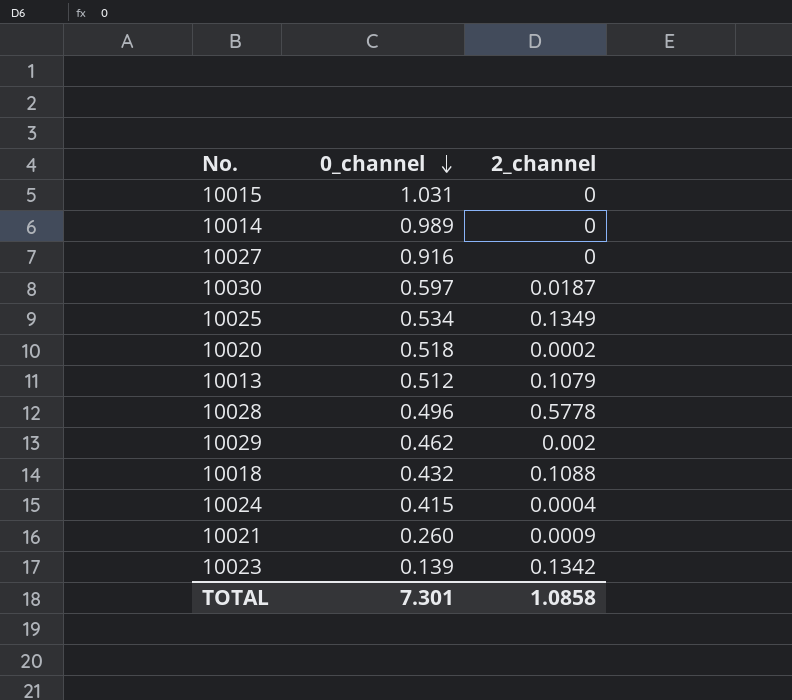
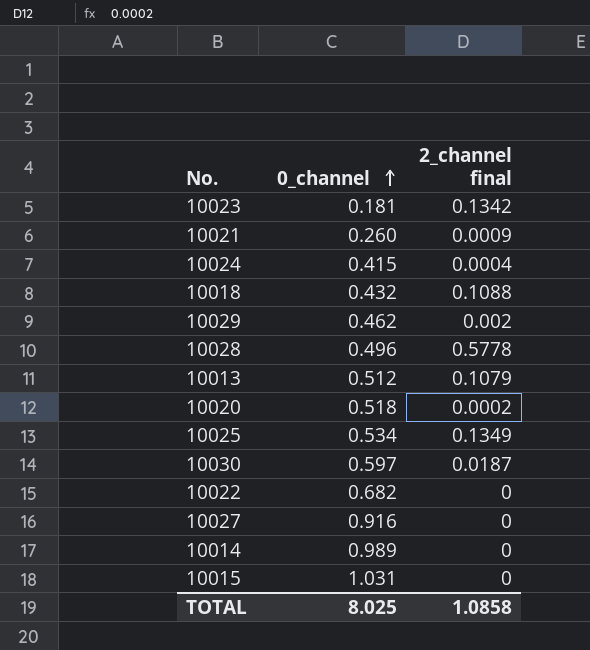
row order: 0_channel descending -> 0_channel ascending
column name: 2_channel -> 2_channel final
10023 | 0_channel: 0.139 -> 0.181
row 10022: none -> 0.682 | 0
TOTAL | 0_channel: 7.301 -> 8.025

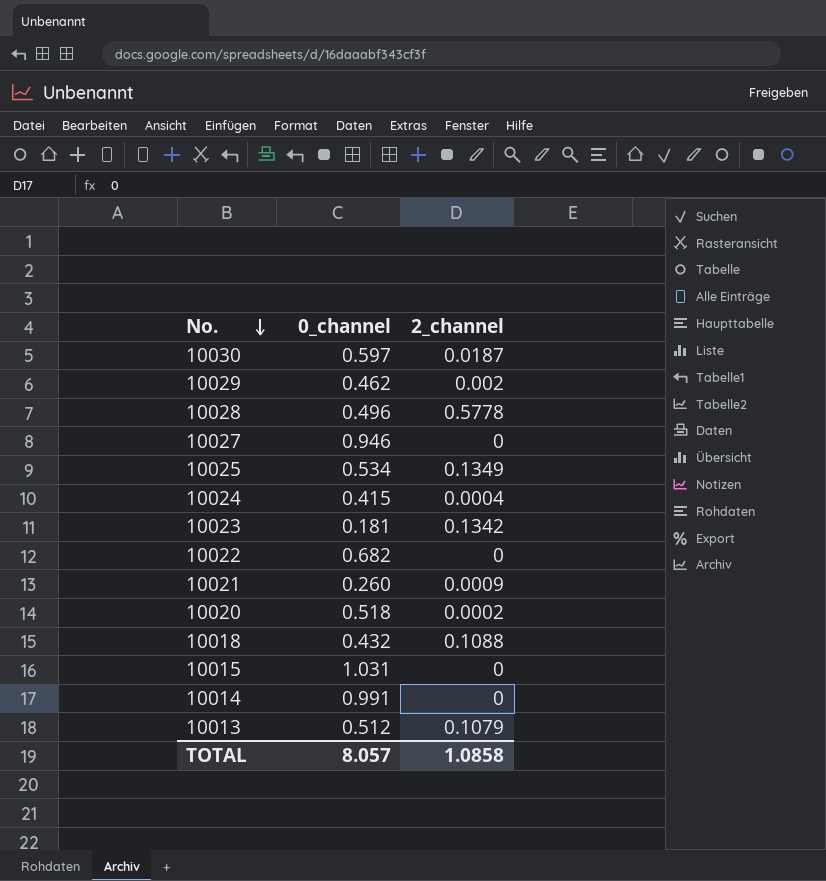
row order: 0_channel ascending -> No. descending
column name: 2_channel final -> 2_channel
10027 | 0_channel: 0.916 -> 0.946
10014 | 0_channel: 0.989 -> 0.991
TOTAL | 0_channel: 8.025 -> 8.057

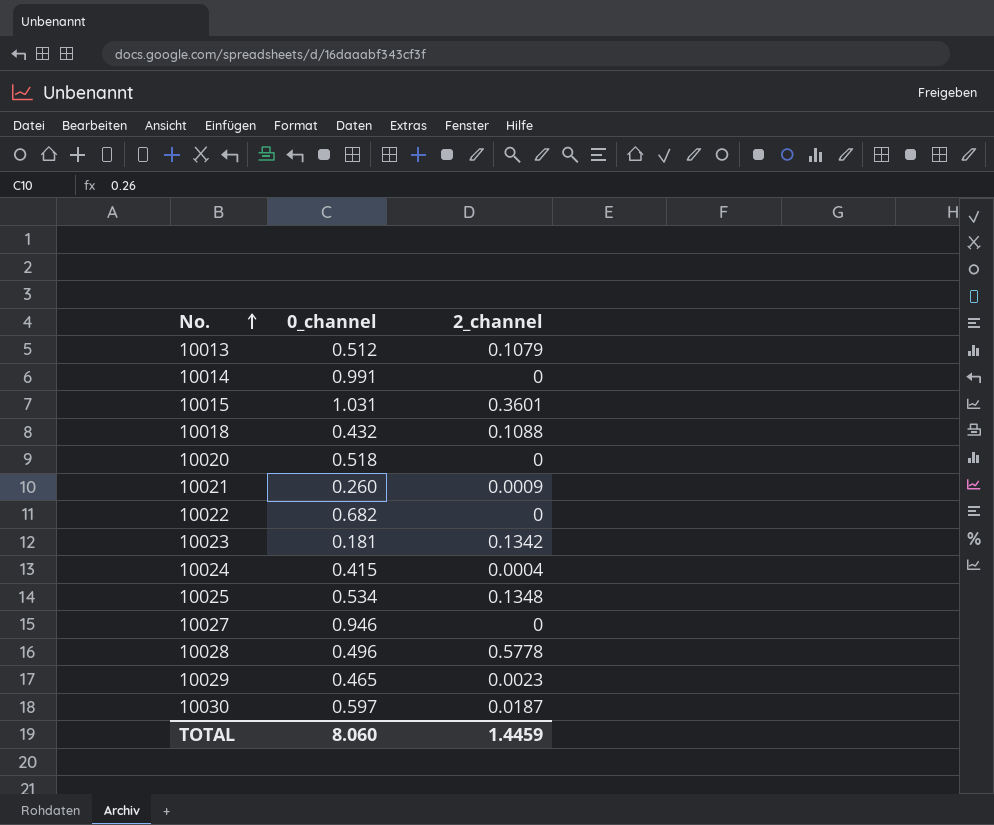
row order: No. descending -> No. ascending
10015 | 2_channel: 0 -> 0.3601
10020 | 2_channel: 0.0002 -> 0
10025 | 2_channel: 0.1349 -> 0.1348
10029 | 0_channel: 0.462 -> 0.465
10029 | 2_channel: 0.002 -> 0.0023
TOTAL | 0_channel: 8.057 -> 8.060
TOTAL | 2_channel: 1.0858 -> 1.4459

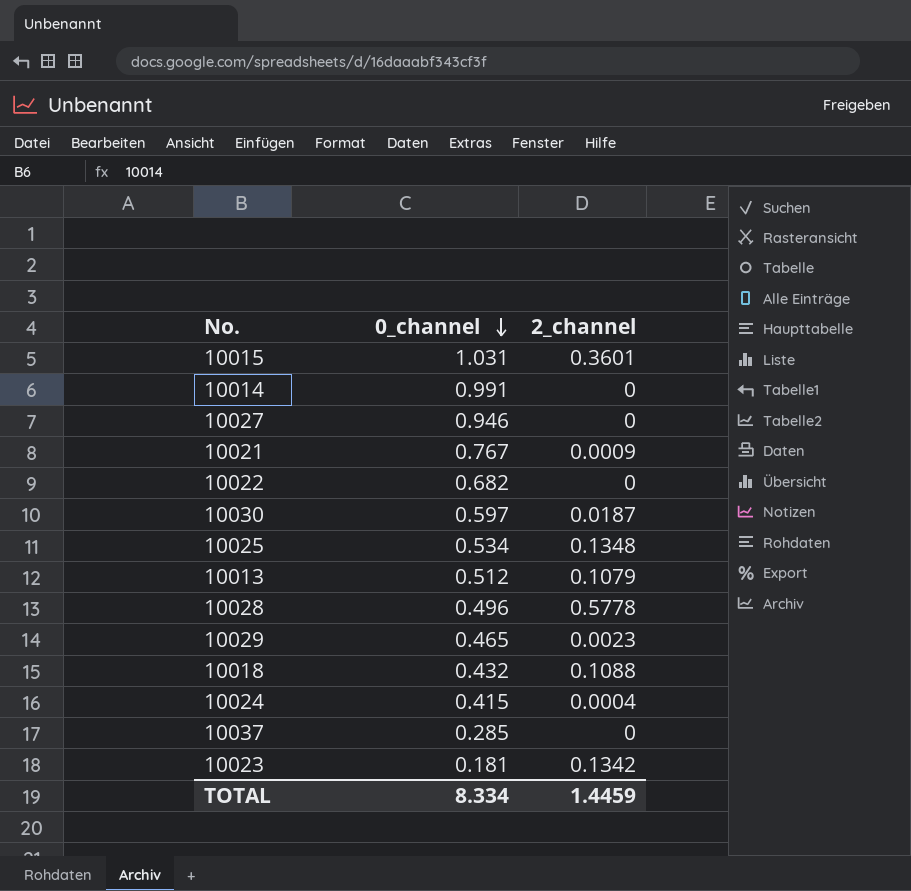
row order: No. ascending -> 0_channel descending
row 10020: 0.518 | 0 -> none
10021 | 0_channel: 0.260 -> 0.767
row 10037: none -> 0.285 | 0
TOTAL | 0_channel: 8.060 -> 8.334

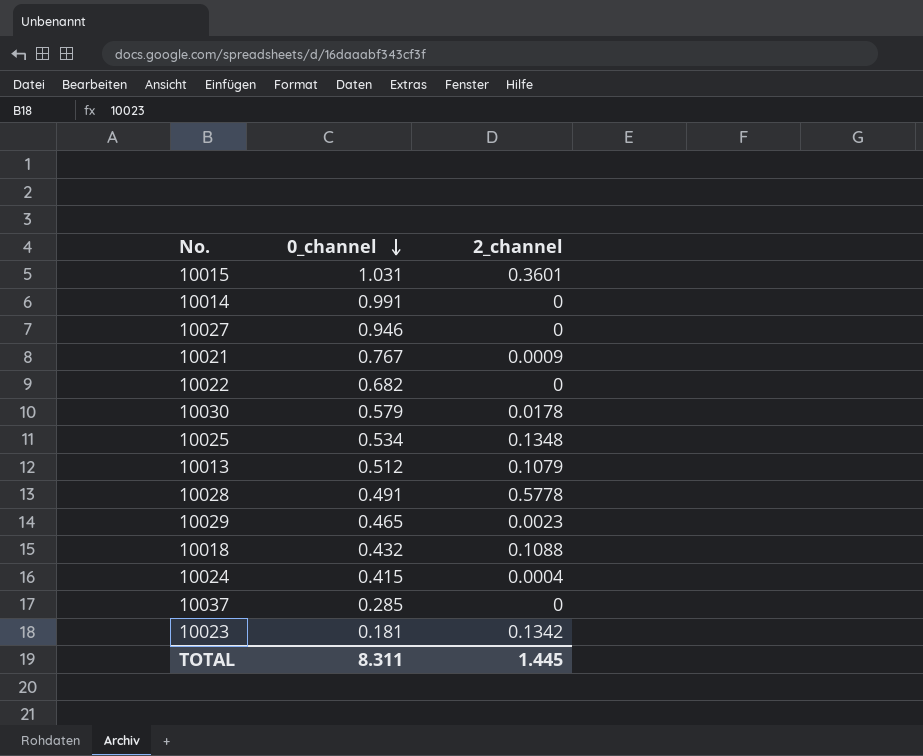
10030 | 0_channel: 0.597 -> 0.579
10030 | 2_channel: 0.0187 -> 0.0178
10028 | 0_channel: 0.496 -> 0.491
TOTAL | 0_channel: 8.334 -> 8.311
TOTAL | 2_channel: 1.4459 -> 1.445

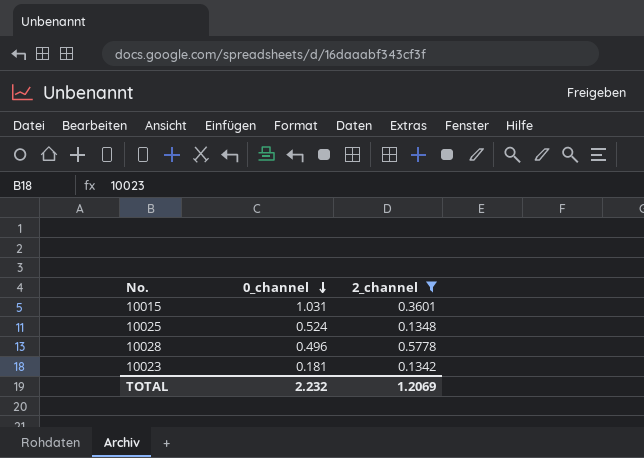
filter: none -> 2_channel >= 0.1342
10025 | 0_channel: 0.534 -> 0.524
10028 | 0_channel: 0.491 -> 0.496
TOTAL | 0_channel: 8.311 -> 2.232
TOTAL | 2_channel: 1.445 -> 1.2069

